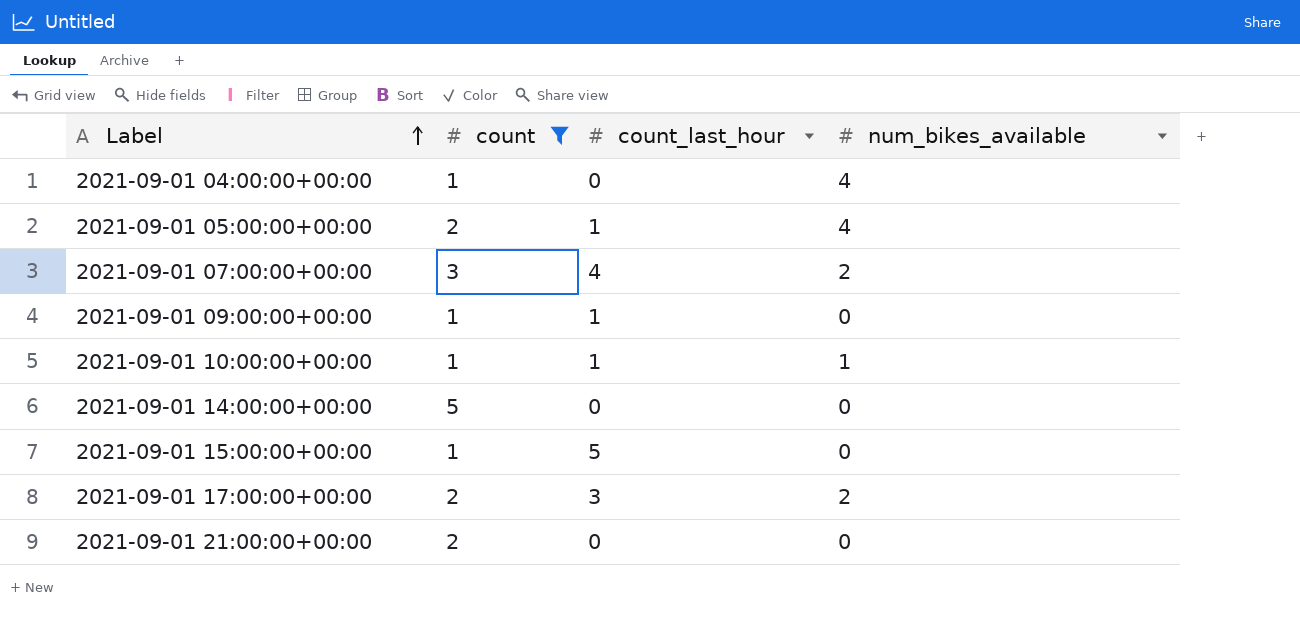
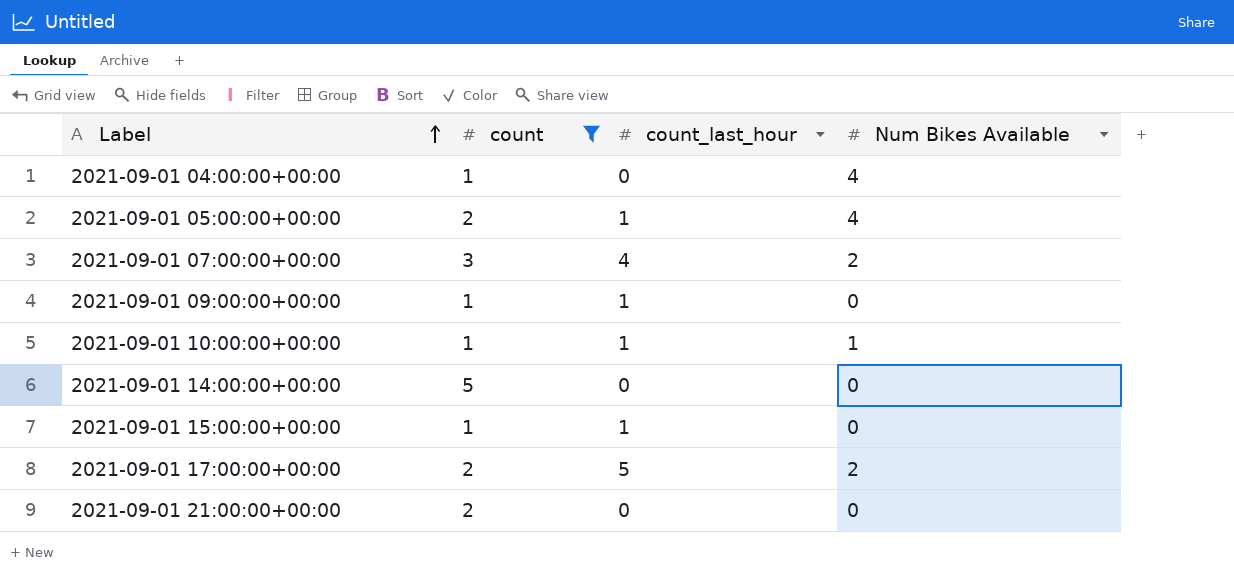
column name: num_bikes_available -> Num Bikes Available
2021-09-01 15:00:00+00:00 | count_last_hour: 5 -> 1
2021-09-01 17:00:00+00:00 | count_last_hour: 3 -> 5

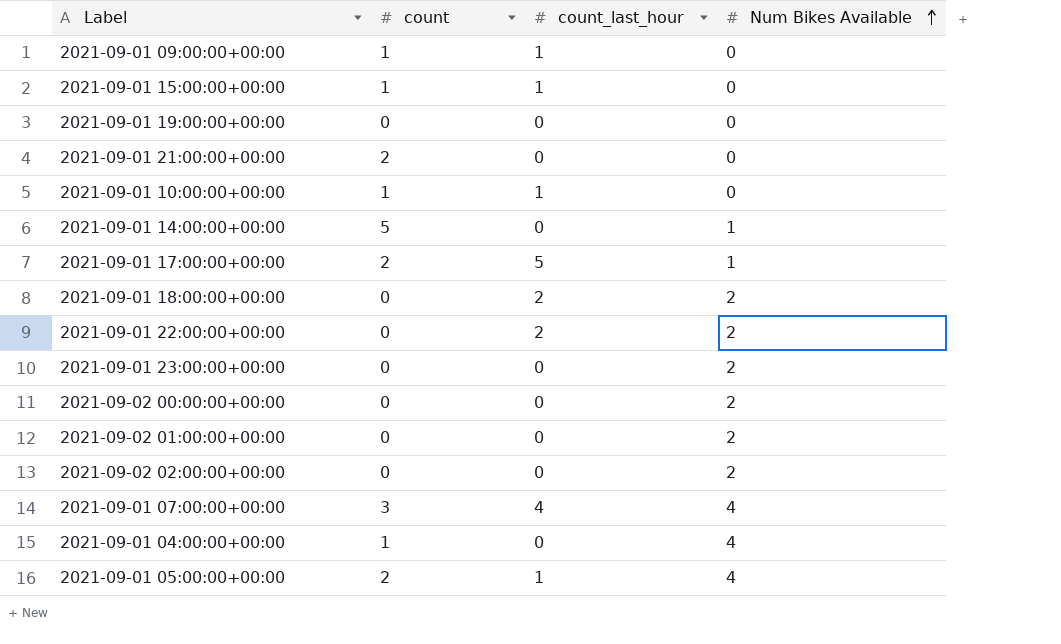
filter: count != 0 -> none
row order: Label ascending -> Num Bikes Available ascending
2021-09-01 10:00:00+00:00 | Num Bikes Available: 1 -> 0
2021-09-01 14:00:00+00:00 | Num Bikes Available: 0 -> 1
2021-09-01 17:00:00+00:00 | Num Bikes Available: 2 -> 1
2021-09-01 07:00:00+00:00 | Num Bikes Available: 2 -> 4

